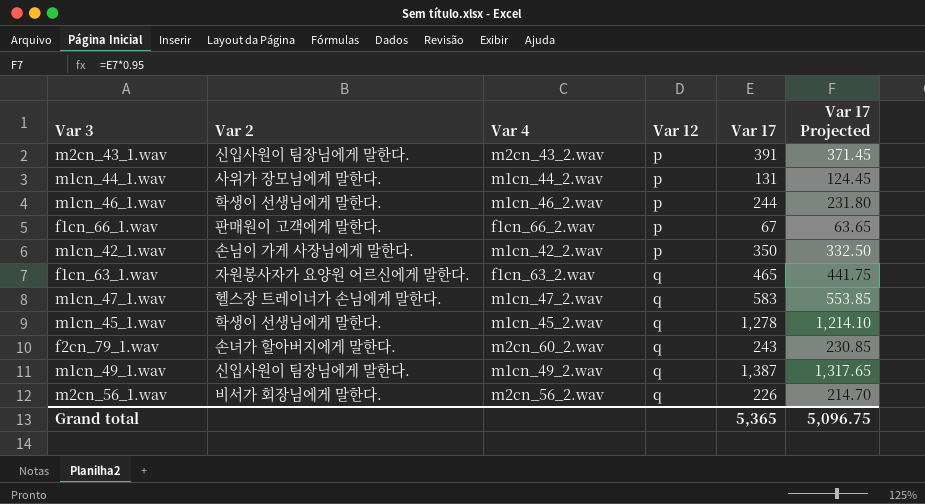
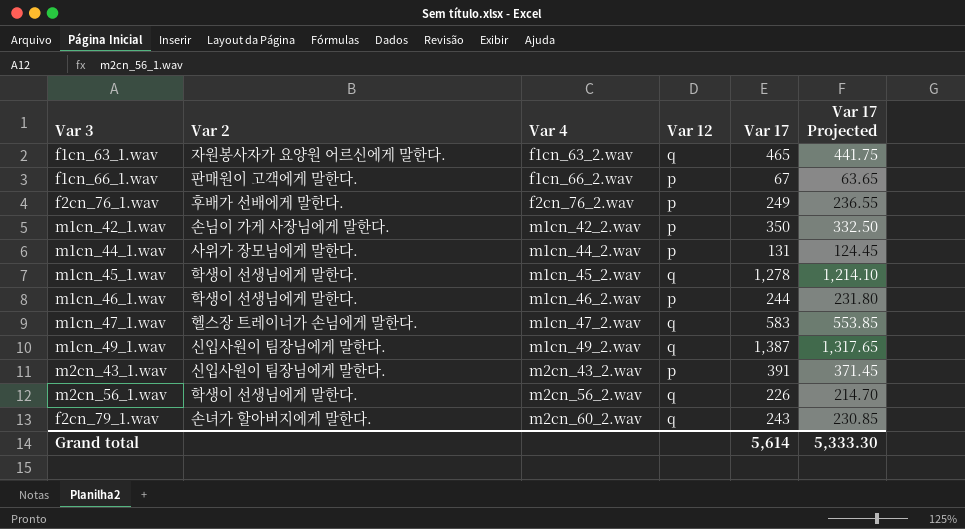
row order: Var 12 ascending -> Var 4 ascending
row f2cn_76_1.wav: none -> 후배가 선배에게 말한다. | f2cn_76_2.wav | p | 249 | 236.55
m2cn_56_1.wav | Var 2: 비서가 회장님에게 말한다. -> 학생이 선생님에게 말한다.
Grand total | Var 17: 5,365 -> 5,614
Grand total | Var 17 Projected: 5,096.75 -> 5,333.30

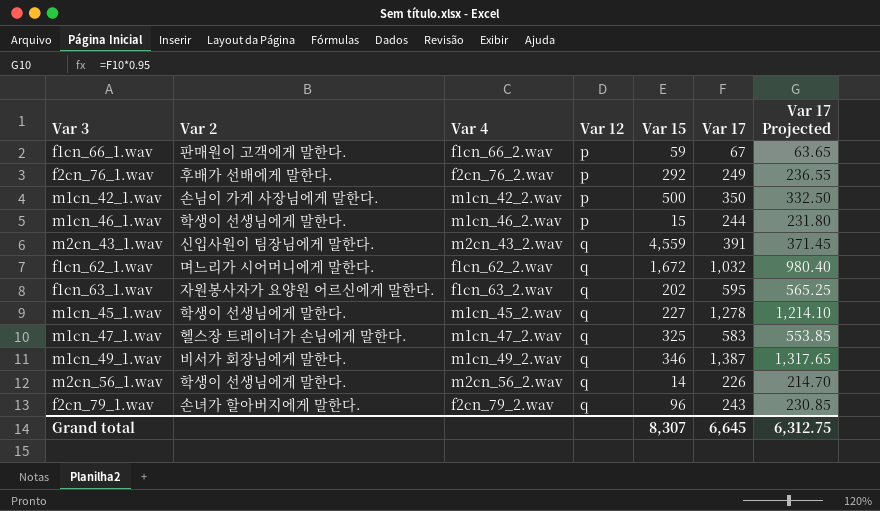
row order: Var 4 ascending -> Var 12 ascending
column Var 15 | position: none -> 5
row m1cn_44_1.wav: 사위가 장모님에게 말한다. | m1cn_44_2.wav | p | 131 | 124.45 -> none
m2cn_43_1.wav | Var 12: p -> q
row f1cn_62_1.wav: none -> 며느리가 시어머니에게 말한다. | f1cn_62_2.wav | q | 1,672 | 1,032 | 980.40
f1cn_63_1.wav | Var 17: 465 -> 595
f1cn_63_1.wav | Var 17 Projected: 441.75 -> 565.25
m1cn_49_1.wav | Var 2: 신입사원이 팀장님에게 말한다. -> 비서가 회장님에게 말한다.
f2cn_79_1.wav | Var 4: m2cn_60_2.wav -> f2cn_79_2.wav
Grand total | Var 17: 5,614 -> 6,645
Grand total | Var 17 Projected: 5,333.30 -> 6,312.75

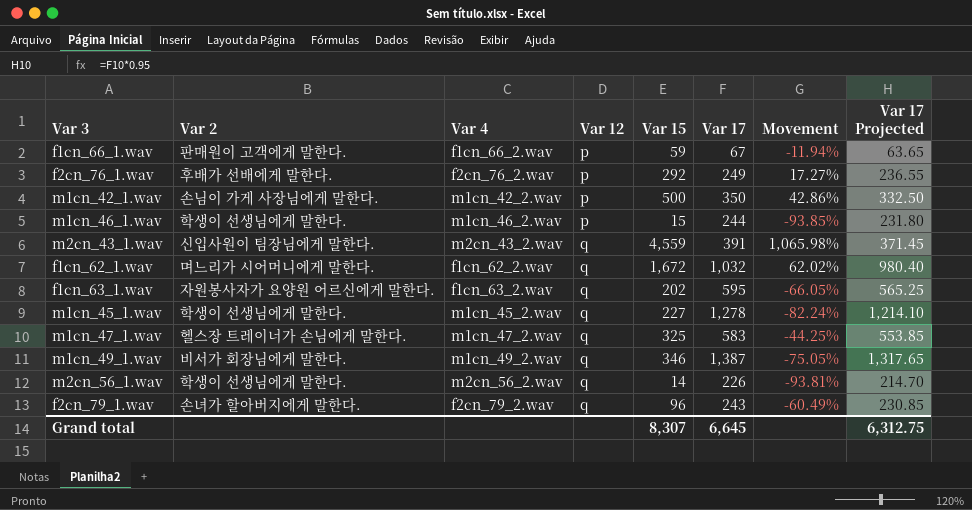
column Movement | formula: none -> ([Var 15] - [Var 17]) / [Var 17]

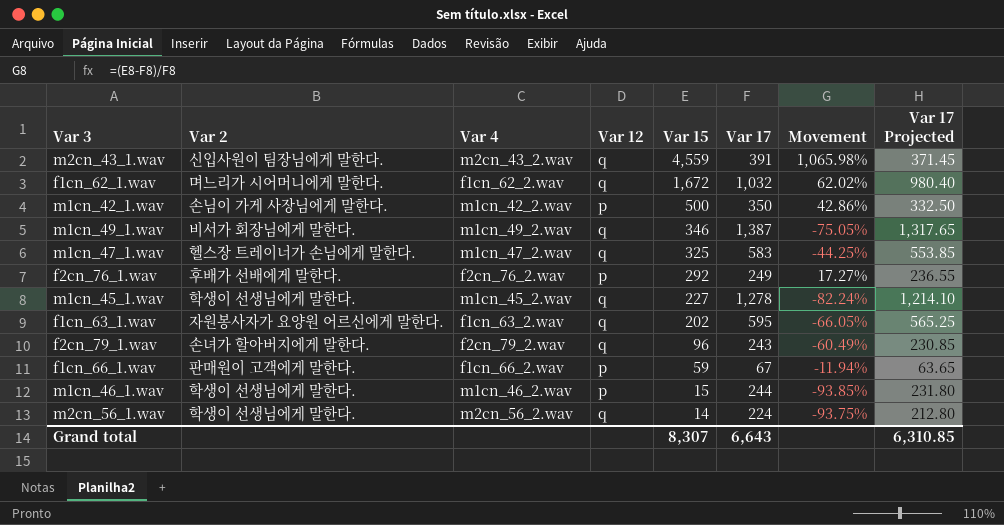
row order: Var 12 ascending -> Var 15 descending
m2cn_56_1.wav | Var 17: 226 -> 224
m2cn_56_1.wav | Movement: -93.81% -> -93.75%
m2cn_56_1.wav | Var 17 Projected: 214.70 -> 212.80
Grand total | Var 17: 6,645 -> 6,643
Grand total | Var 17 Projected: 6,312.75 -> 6,310.85

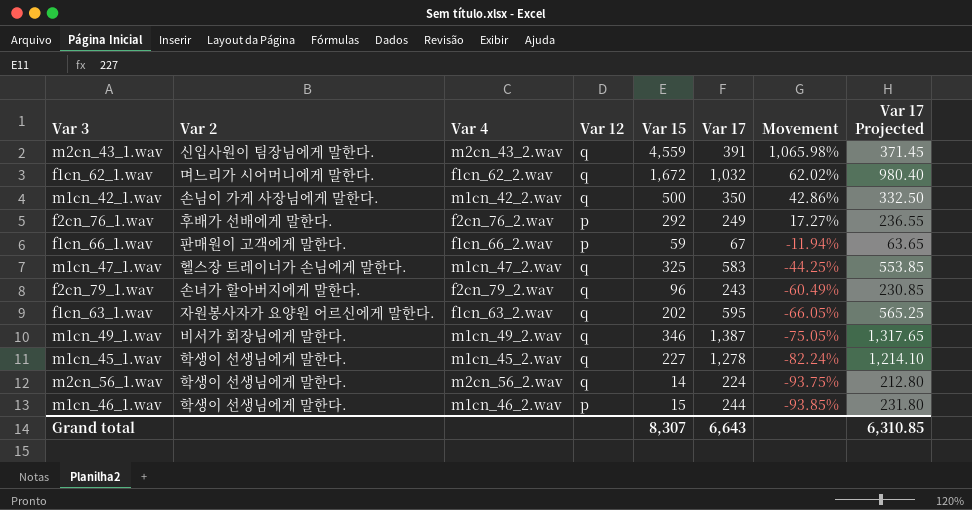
row order: Var 15 descending -> Movement descending
m1cn_42_1.wav | Var 12: p -> q

